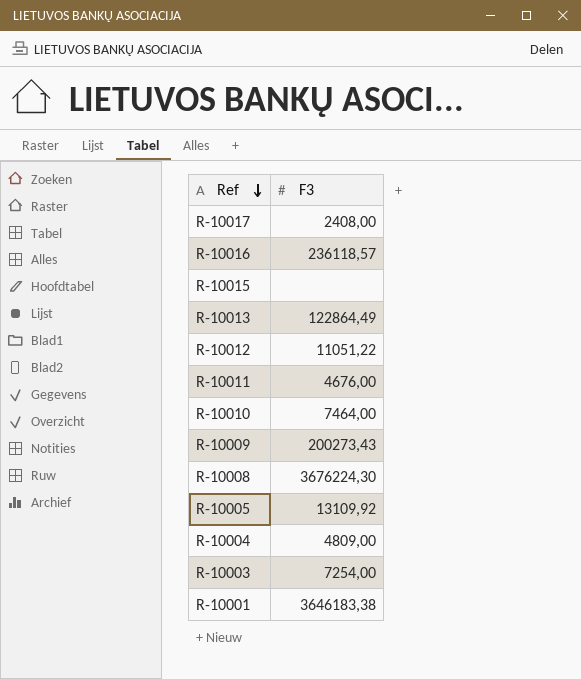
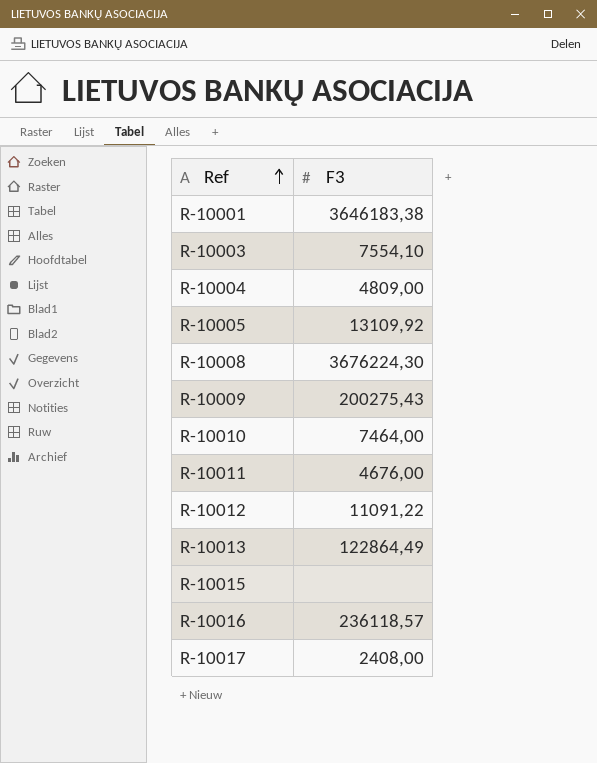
row order: Ref descending -> Ref ascending
R-10003 | F3: 7254,00 -> 7554,10
R-10009 | F3: 200273,43 -> 200275,43
R-10012 | F3: 11051,22 -> 11091,22

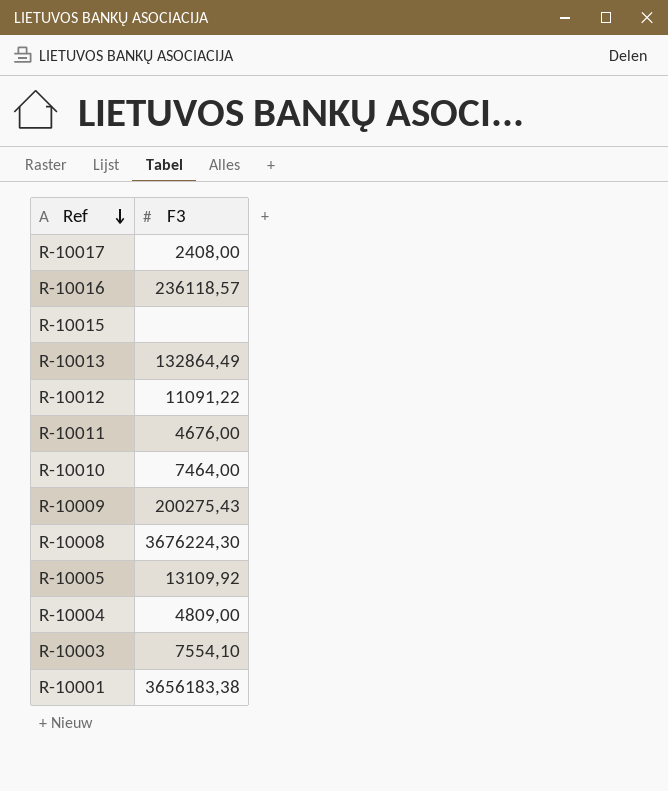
row order: Ref ascending -> Ref descending
R-10013 | F3: 122864,49 -> 132864,49
R-10001 | F3: 3646183,38 -> 3656183,38

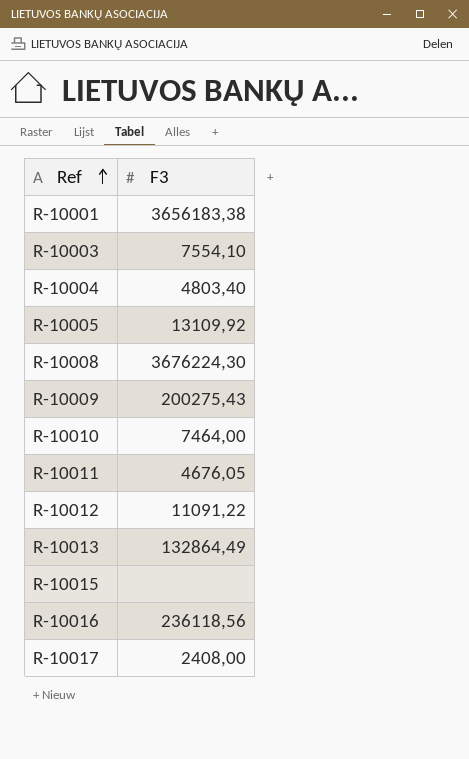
row order: Ref descending -> Ref ascending
R-10004 | F3: 4809,00 -> 4803,40
R-10011 | F3: 4676,00 -> 4676,05
R-10016 | F3: 236118,57 -> 236118,56

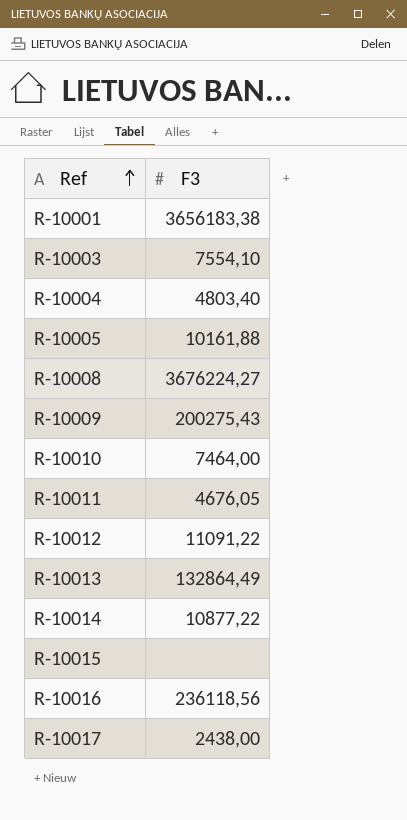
R-10005 | F3: 13109,92 -> 10161,88
R-10008 | F3: 3676224,30 -> 3676224,27
row R-10014: none -> 10877,22
R-10017 | F3: 2408,00 -> 2438,00

